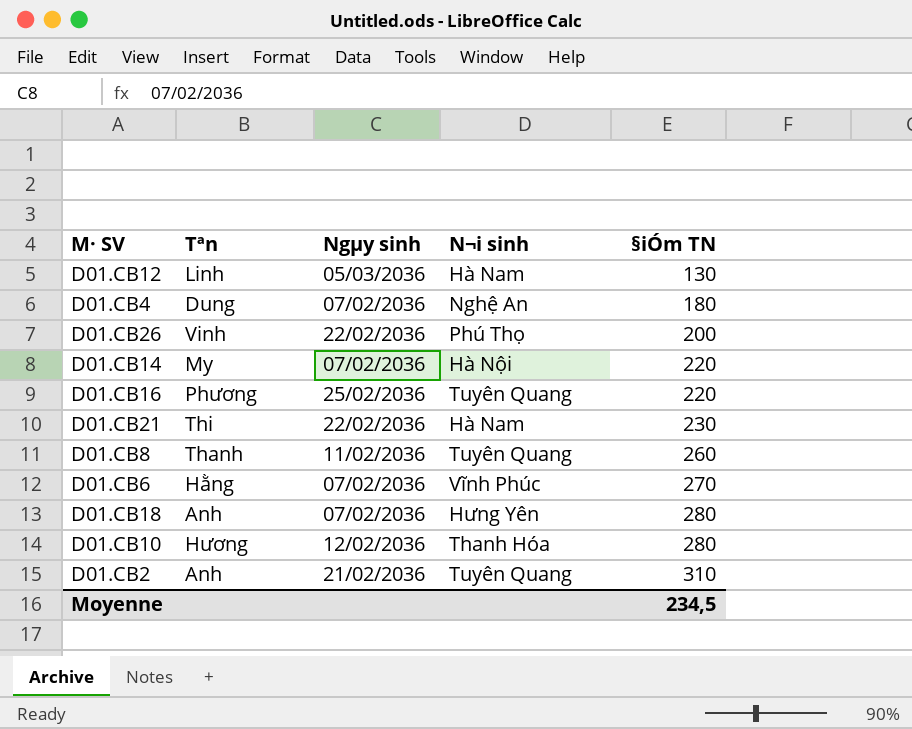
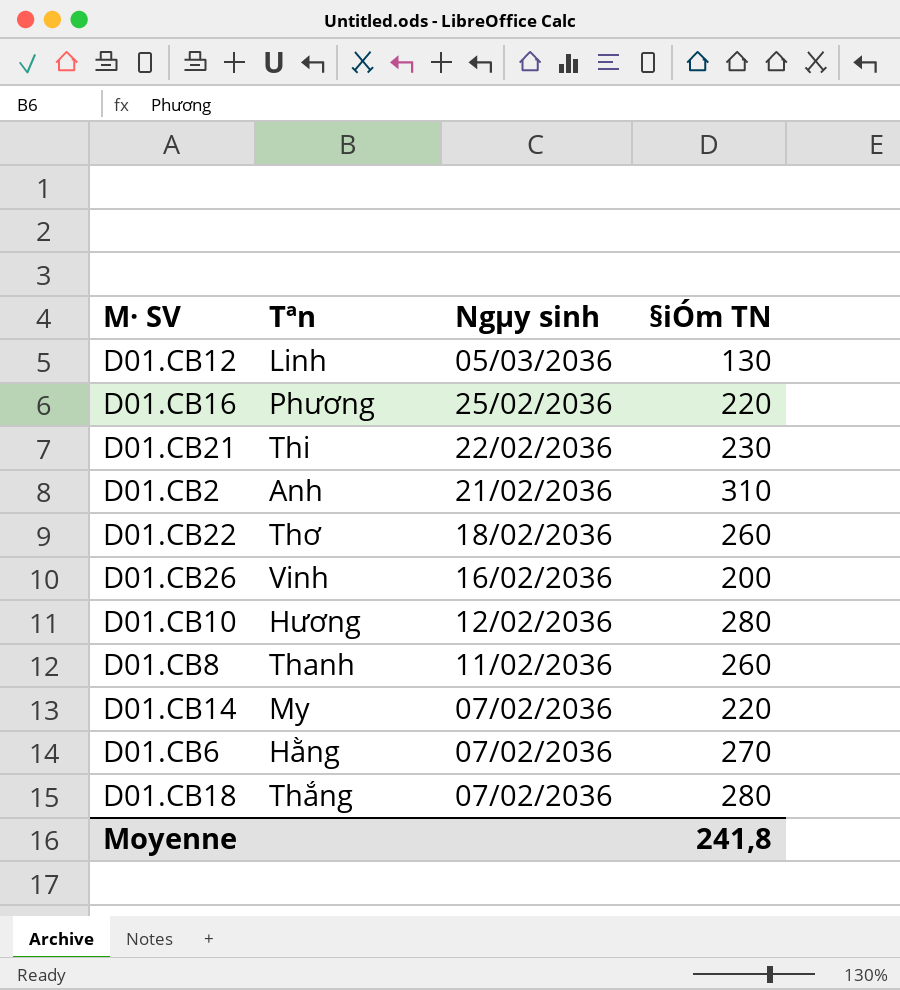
row order: §iÓm TN ascending -> Ngµy sinh descending
column N¬i sinh | position: 4 -> none
row D01.CB4: Dung | 07/02/2036 | Nghệ An | 180 -> none
row D01.CB22: none -> Thơ | 18/02/2036 | 260
D01.CB26 | Ngµy sinh: 22/02/2036 -> 16/02/2036
D01.CB18 | Tªn: Anh -> Thắng
Moyenne | §iÓm TN: 234,5 -> 241,8

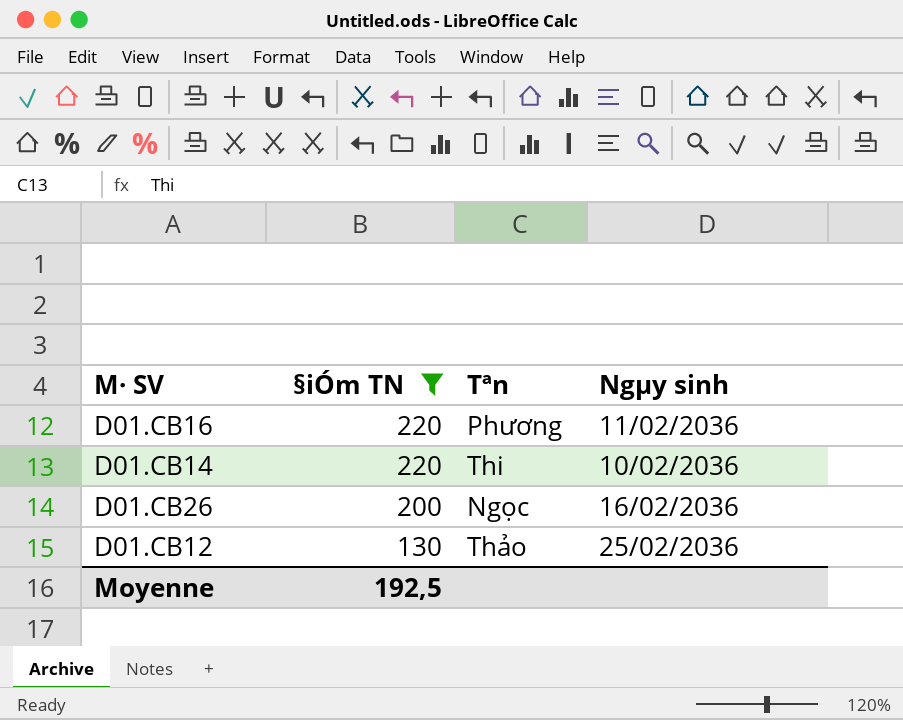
filter: none -> §iÓm TN <= 220
row order: Ngµy sinh descending -> §iÓm TN descending
column §iÓm TN | position: 4 -> 2
D01.CB16 | Ngµy sinh: 25/02/2036 -> 11/02/2036
D01.CB14 | Tªn: My -> Thi
D01.CB14 | Ngµy sinh: 07/02/2036 -> 10/02/2036
D01.CB26 | Tªn: Vinh -> Ngọc
D01.CB12 | Tªn: Linh -> Thảo
D01.CB12 | Ngµy sinh: 05/03/2036 -> 25/02/2036
Moyenne | §iÓm TN: 241,8 -> 192,5

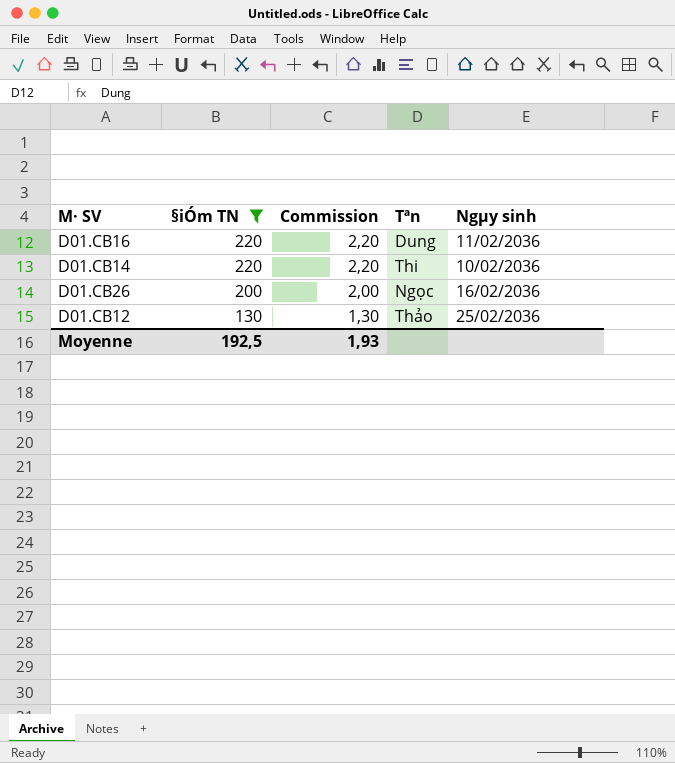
column Commission | formula: none -> [§iÓm TN] * 0,01
D01.CB16 | Tªn: Phương -> Dung

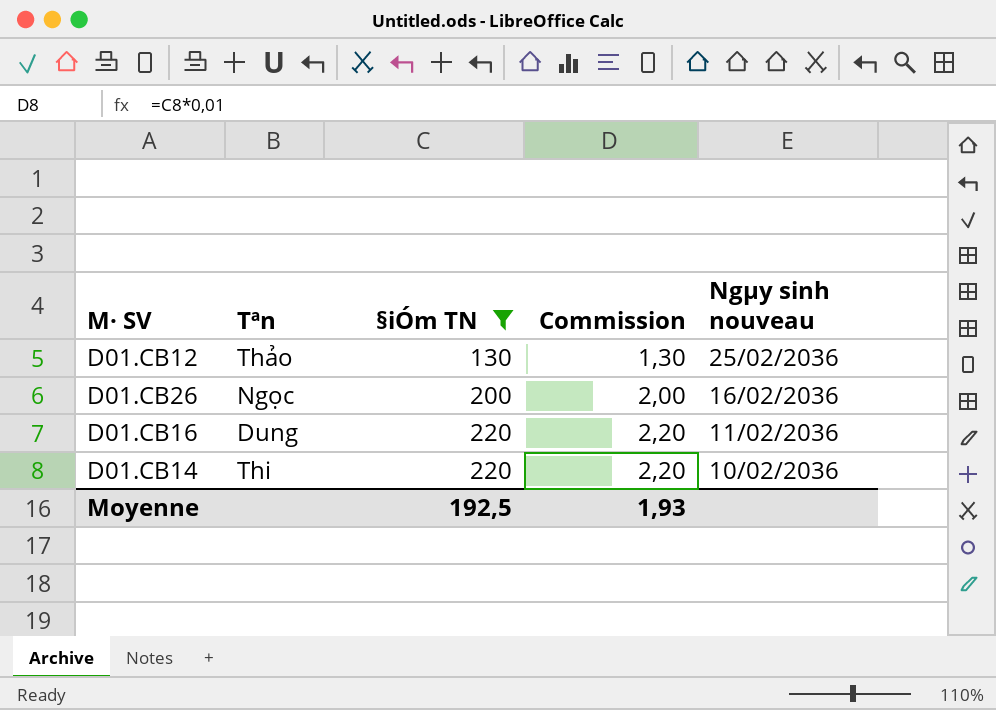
row order: §iÓm TN descending -> §iÓm TN ascending
column Tªn | position: 4 -> 2
column name: Ngµy sinh -> Ngµy sinh nouveau

